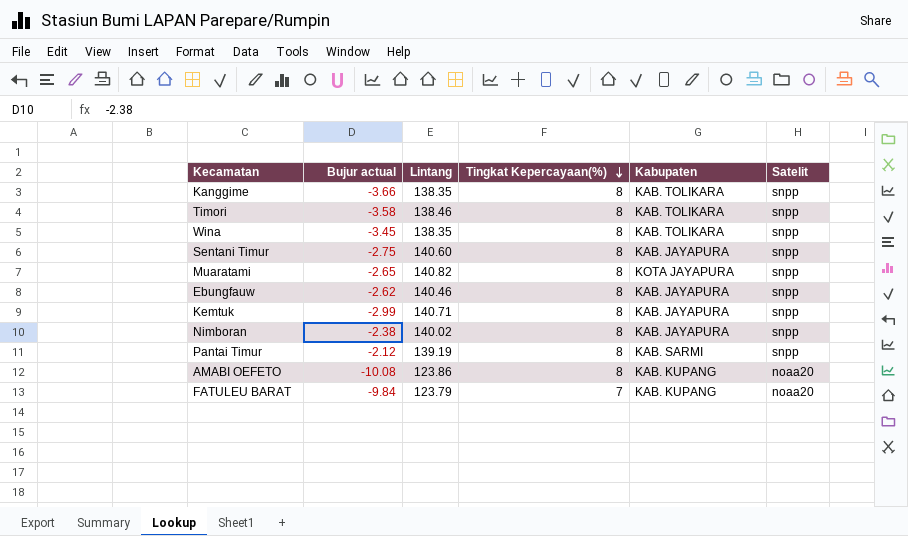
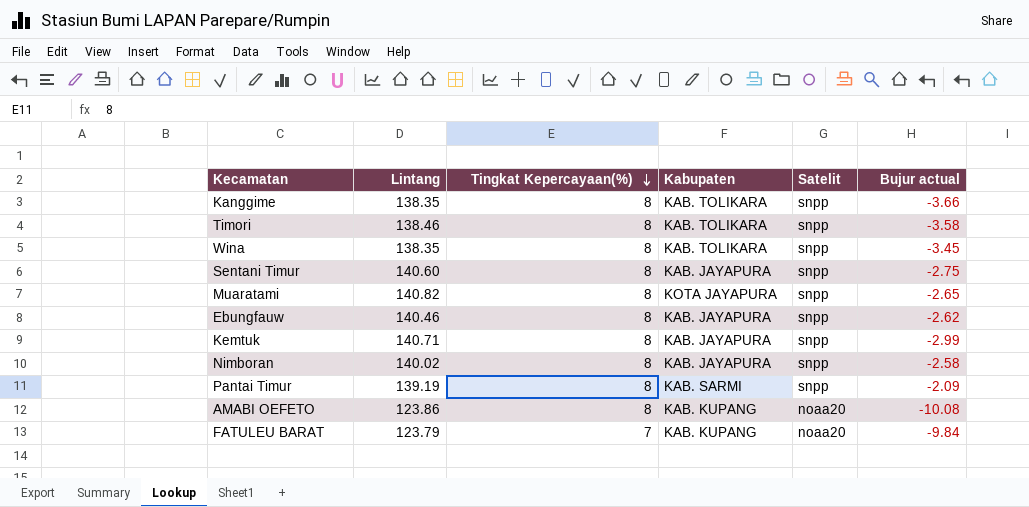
column Bujur actual | position: 2 -> 6
Nimboran | Bujur actual: -2.38 -> -2.58
Pantai Timur | Bujur actual: -2.12 -> -2.09

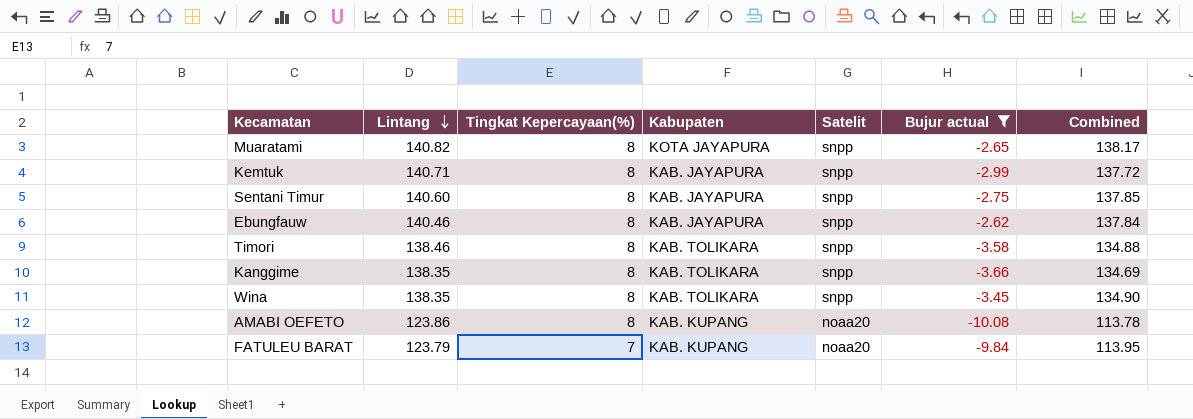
filter: none -> Bujur actual <= -2.62
row order: Tingkat Kepercayaan(%) descending -> Lintang descending
column Combined | formula: none -> [Lintang] + [Bujur actual]

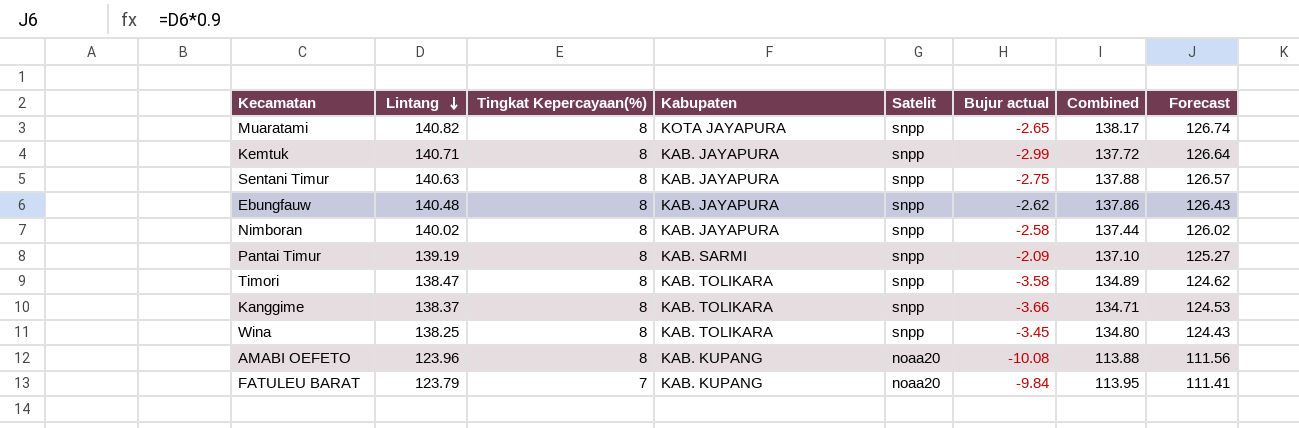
filter: Bujur actual <= -2.62 -> none
column Forecast | formula: none -> [Lintang] * 0.9
Sentani Timur | Lintang: 140.60 -> 140.63
Sentani Timur | Combined: 137.85 -> 137.88
Ebungfauw | Lintang: 140.46 -> 140.48
Ebungfauw | Combined: 137.84 -> 137.86
Timori | Lintang: 138.46 -> 138.47
Timori | Combined: 134.88 -> 134.89
Kanggime | Lintang: 138.35 -> 138.37
Kanggime | Combined: 134.69 -> 134.71
Wina | Lintang: 138.35 -> 138.25
Wina | Combined: 134.90 -> 134.80
AMABI OEFETO | Lintang: 123.86 -> 123.96
AMABI OEFETO | Combined: 113.78 -> 113.88

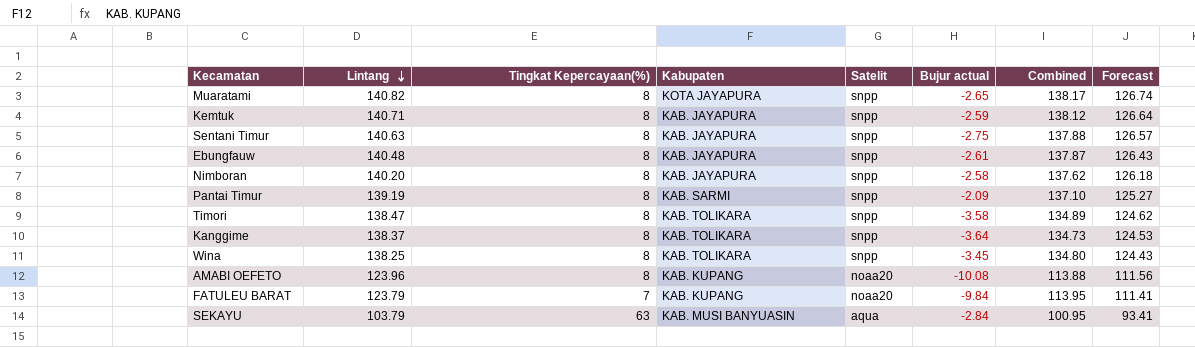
Kemtuk | Bujur actual: -2.99 -> -2.59
Kemtuk | Combined: 137.72 -> 138.12
Ebungfauw | Bujur actual: -2.62 -> -2.61
Ebungfauw | Combined: 137.86 -> 137.87
Nimboran | Lintang: 140.02 -> 140.20
Nimboran | Combined: 137.44 -> 137.62
Nimboran | Forecast: 126.02 -> 126.18
Kanggime | Bujur actual: -3.66 -> -3.64
Kanggime | Combined: 134.71 -> 134.73
row SEKAYU: none -> 103.79 | 63 | KAB. MUSI BANYUASIN | aqua | -2.84 | 100.95 | 93.41

